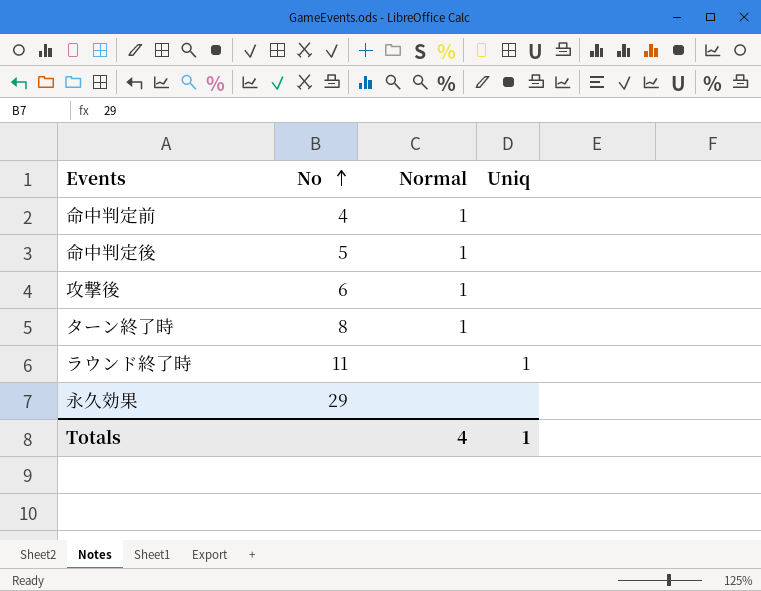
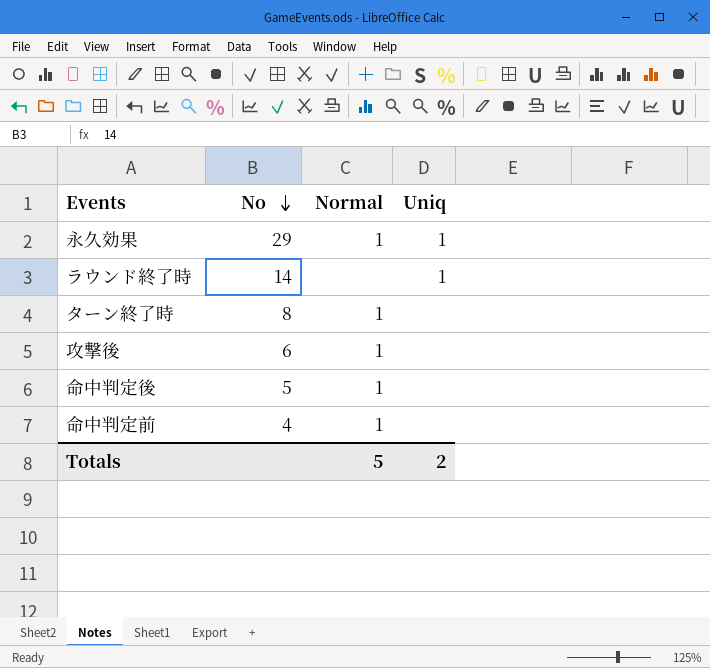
row order: No ascending -> No descending
永久効果 | Normal: none -> 1
永久効果 | Uniq: none -> 1
ラウンド終了時 | No: 11 -> 14
Totals | Normal: 4 -> 5
Totals | Uniq: 1 -> 2

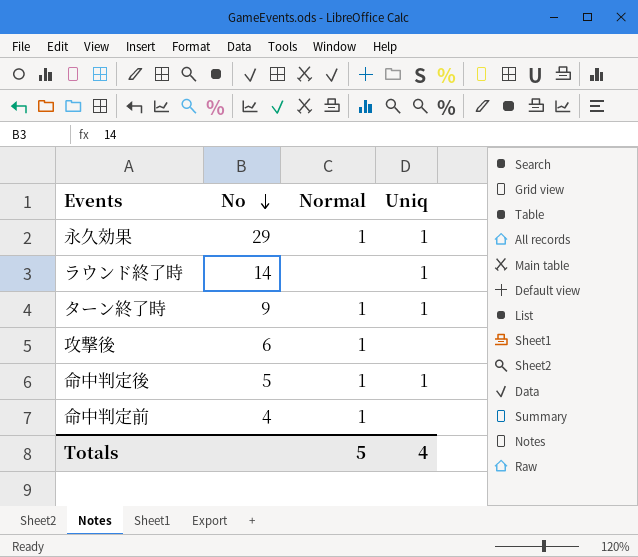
ターン終了時 | No: 8 -> 9
ターン終了時 | Uniq: none -> 1
命中判定後 | Uniq: none -> 1
Totals | Uniq: 2 -> 4

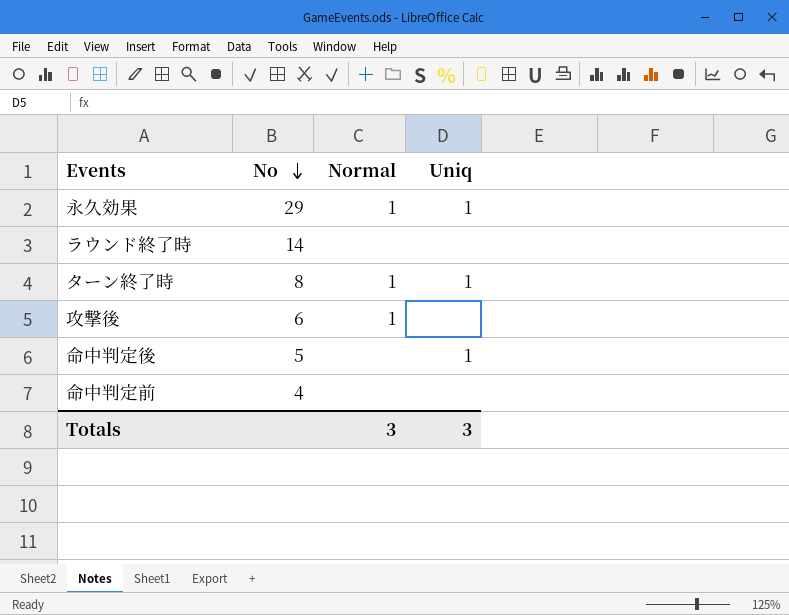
ラウンド終了時 | Uniq: 1 -> none
ターン終了時 | No: 9 -> 8
命中判定後 | Normal: 1 -> none
命中判定前 | Normal: 1 -> none
Totals | Normal: 5 -> 3
Totals | Uniq: 4 -> 3

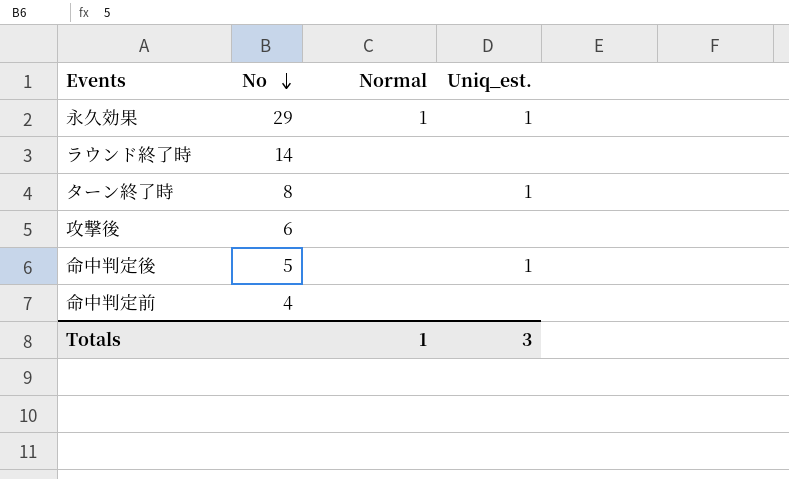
column name: Uniq -> Uniq_est.
ターン終了時 | Normal: 1 -> none
攻撃後 | Normal: 1 -> none
Totals | Normal: 3 -> 1

